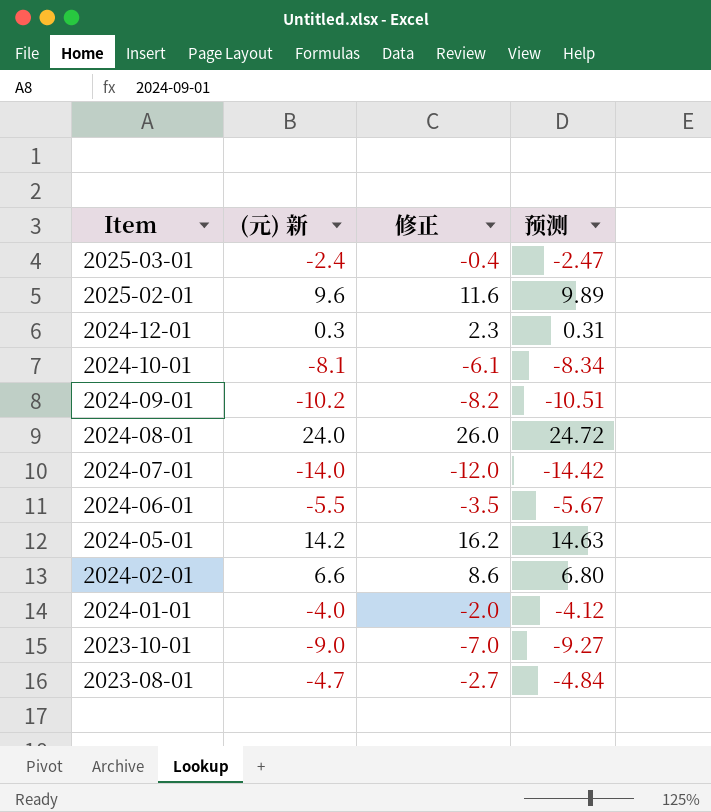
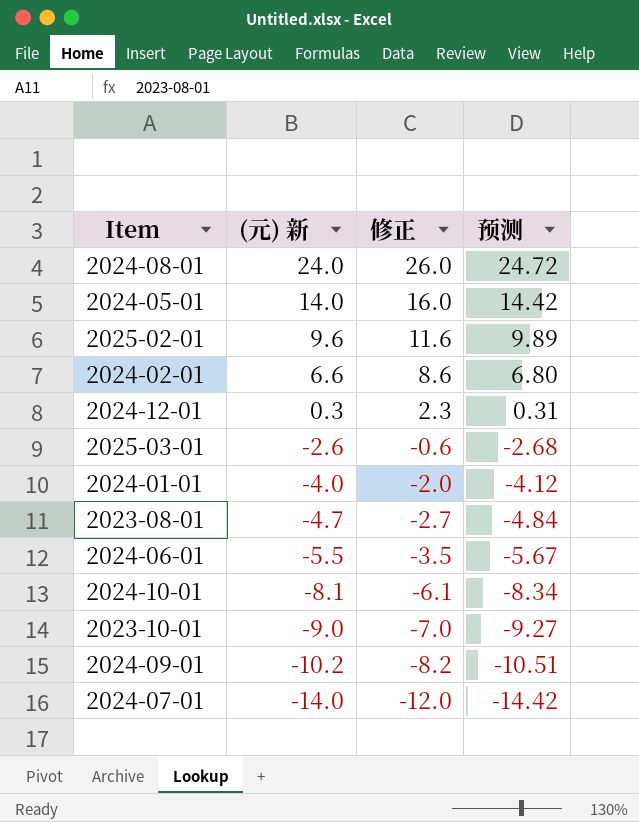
row order: Item descending -> (元) 新 descending
2024-05-01 | (元) 新: 14.2 -> 14.0
2024-05-01 | 修正: 16.2 -> 16.0
2024-05-01 | 预测: 14.63 -> 14.42
2025-03-01 | (元) 新: -2.4 -> -2.6
2025-03-01 | 修正: -0.4 -> -0.6
2025-03-01 | 预测: -2.47 -> -2.68

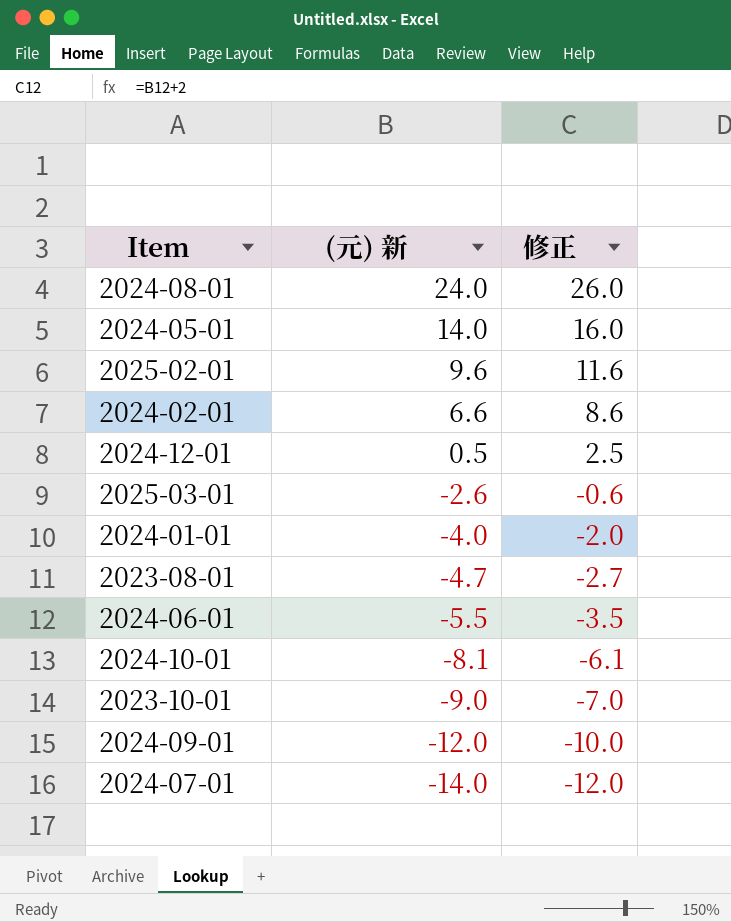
column 预测 | formula: [(元) 新] * 1.03 -> none
2024-12-01 | (元) 新: 0.3 -> 0.5
2024-12-01 | 修正: 2.3 -> 2.5
2024-09-01 | (元) 新: -10.2 -> -12.0
2024-09-01 | 修正: -8.2 -> -10.0

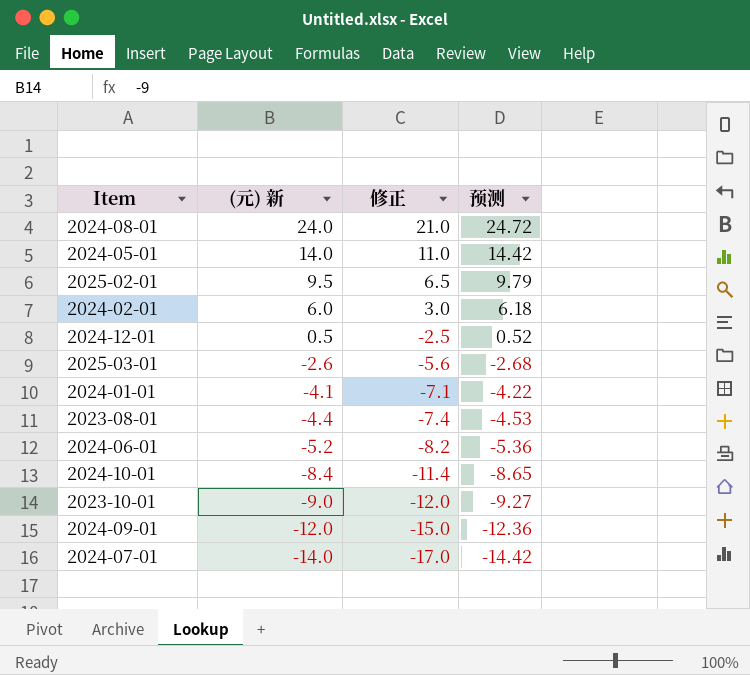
column 修正 | formula: [(元) 新] + 2 -> [(元) 新] - 3
column 预测 | formula: none -> [(元) 新] * 1.03
2025-02-01 | (元) 新: 9.6 -> 9.5
2024-02-01 | (元) 新: 6.6 -> 6.0
2024-01-01 | (元) 新: -4.0 -> -4.1
2023-08-01 | (元) 新: -4.7 -> -4.4
2024-06-01 | (元) 新: -5.5 -> -5.2
2024-10-01 | (元) 新: -8.1 -> -8.4

